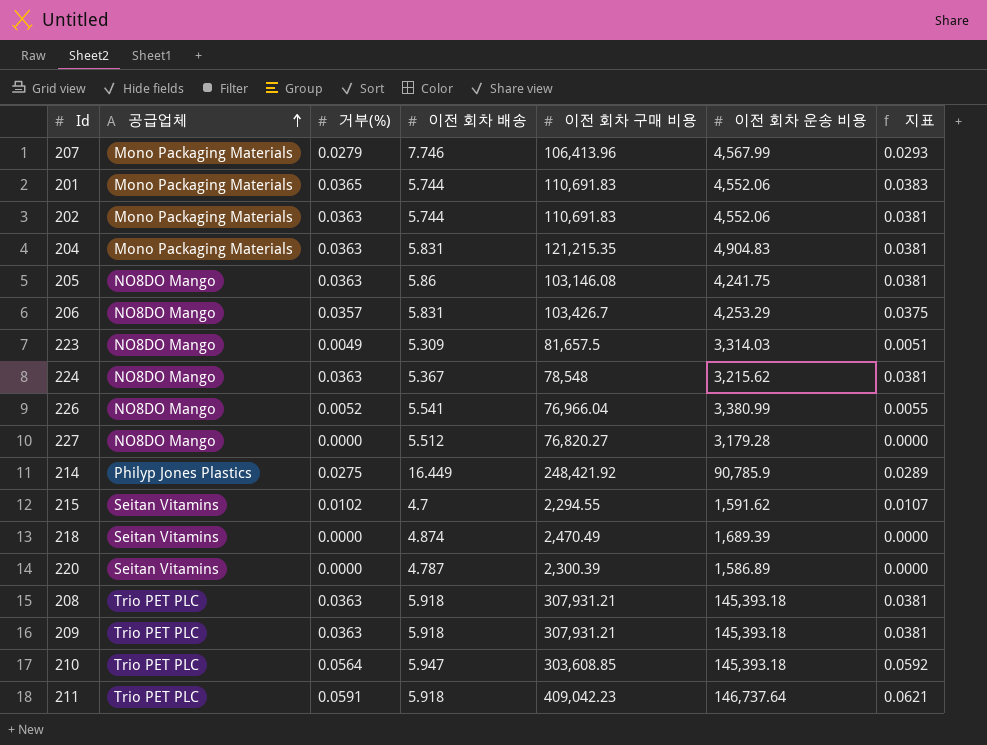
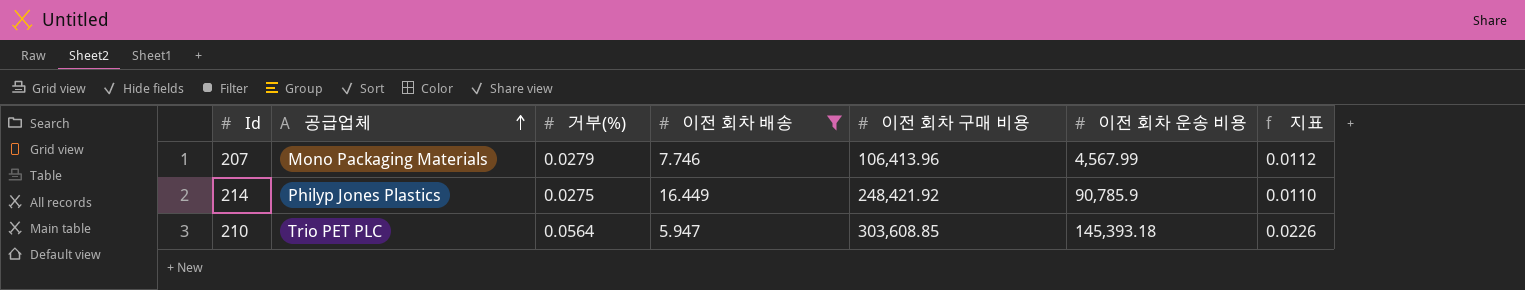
filter: none -> 이전 회차 배송 >= 5.947
column 지표 | formula: [거부(%)] * 1.05 -> [거부(%)] * 0.4

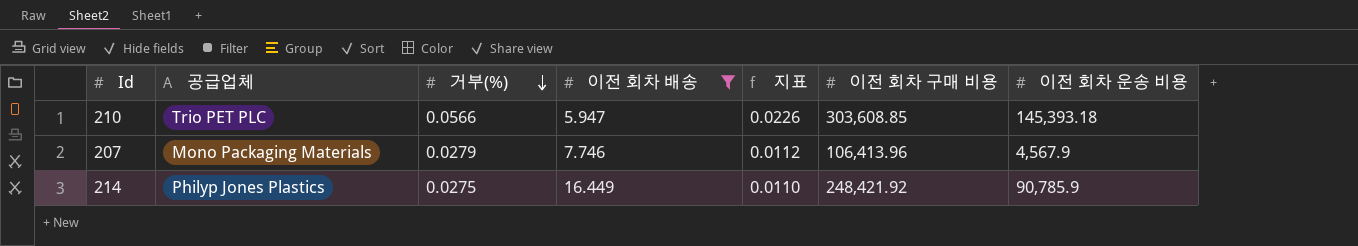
row order: 공급업체 ascending -> 거부(%) descending
column 지표 | position: 7 -> 5
210 | 거부(%): 0.0564 -> 0.0566
207 | 이전 회차 운송 비용: 4,567.99 -> 4,567.9

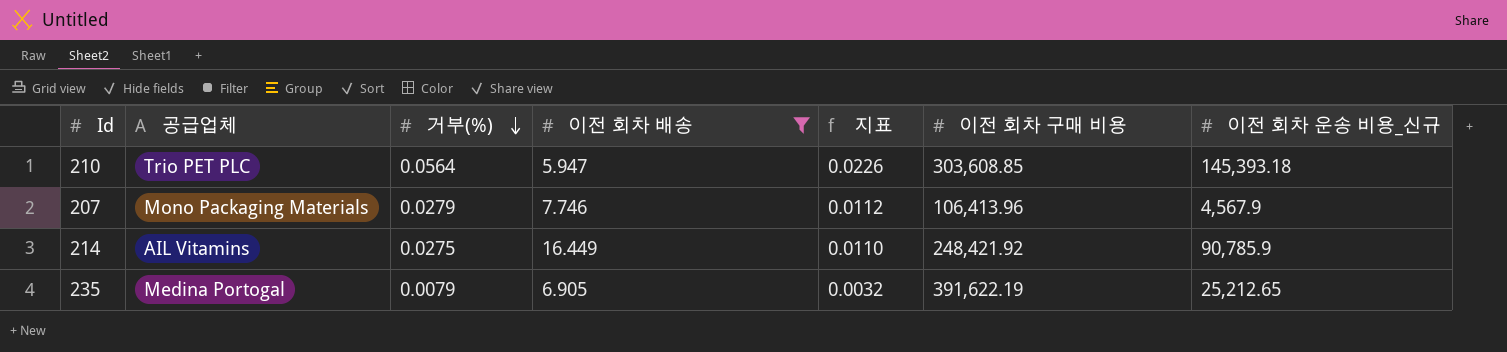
column name: 이전 회차 운송 비용 -> 이전 회차 운송 비용_신규
210 | 거부(%): 0.0566 -> 0.0564
214 | 공급업체: Philyp Jones Plastics -> AIL Vitamins
row 235: none -> Medina Portogal | 0.0079 | 6.905 | 0.0032 | 391,622.19 | 25,212.65

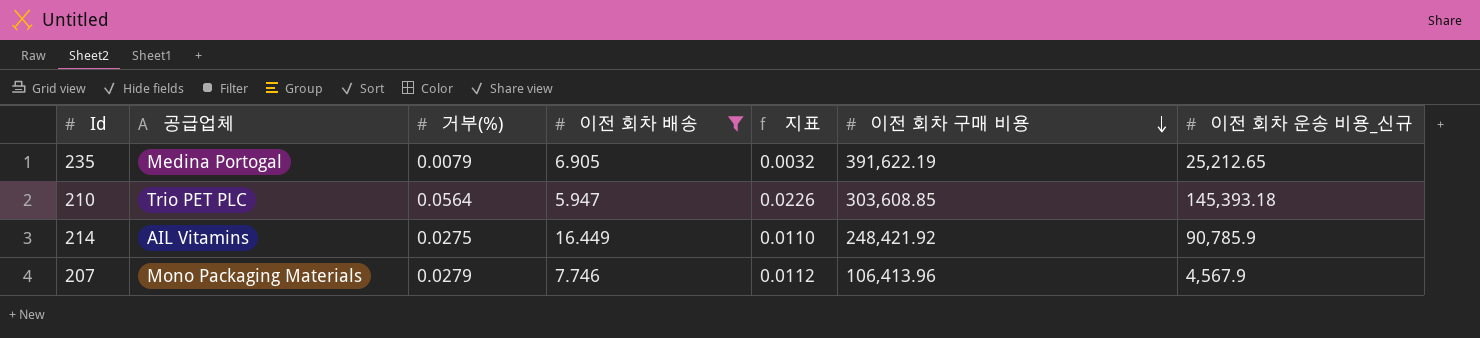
row order: 거부(%) descending -> 이전 회차 구매 비용 descending

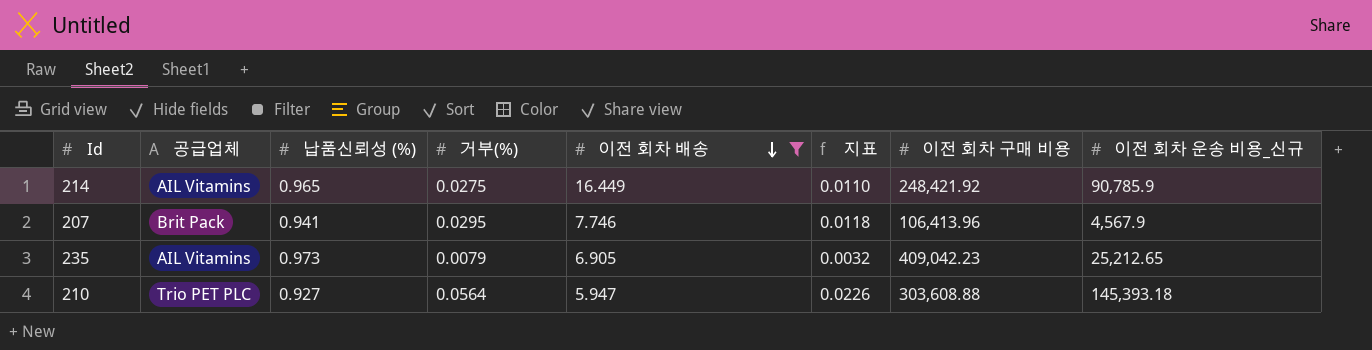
row order: 이전 회차 구매 비용 descending -> 이전 회차 배송 descending
column 납품신뢰성 (%) | position: none -> 3
207 | 공급업체: Mono Packaging Materials -> Brit Pack
207 | 거부(%): 0.0279 -> 0.0295
207 | 지표: 0.0112 -> 0.0118
235 | 공급업체: Medina Portogal -> AIL Vitamins
235 | 이전 회차 구매 비용: 391,622.19 -> 409,042.23
210 | 이전 회차 구매 비용: 303,608.85 -> 303,608.88

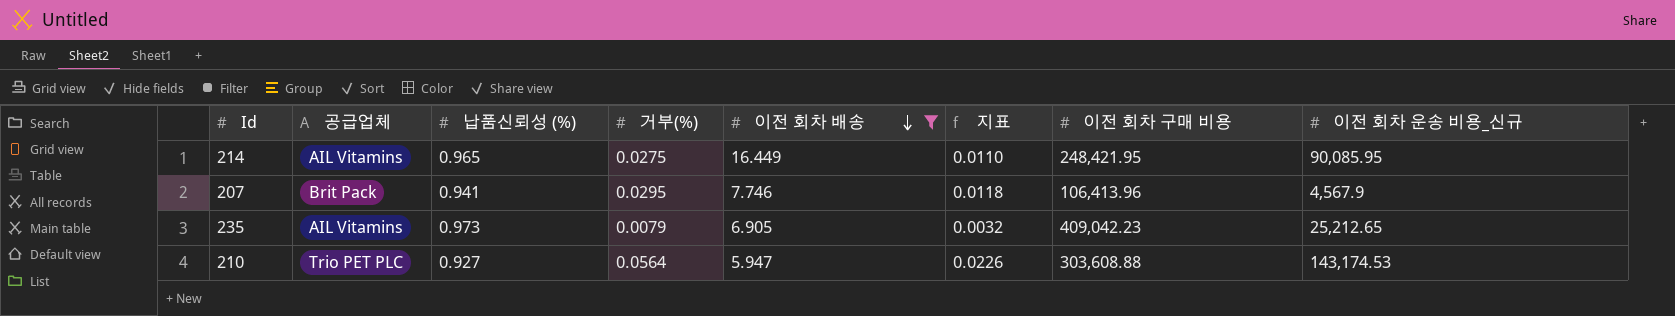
214 | 이전 회차 구매 비용: 248,421.92 -> 248,421.95
214 | 이전 회차 운송 비용_신규: 90,785.9 -> 90,085.95
210 | 이전 회차 운송 비용_신규: 145,393.18 -> 143,174.53

